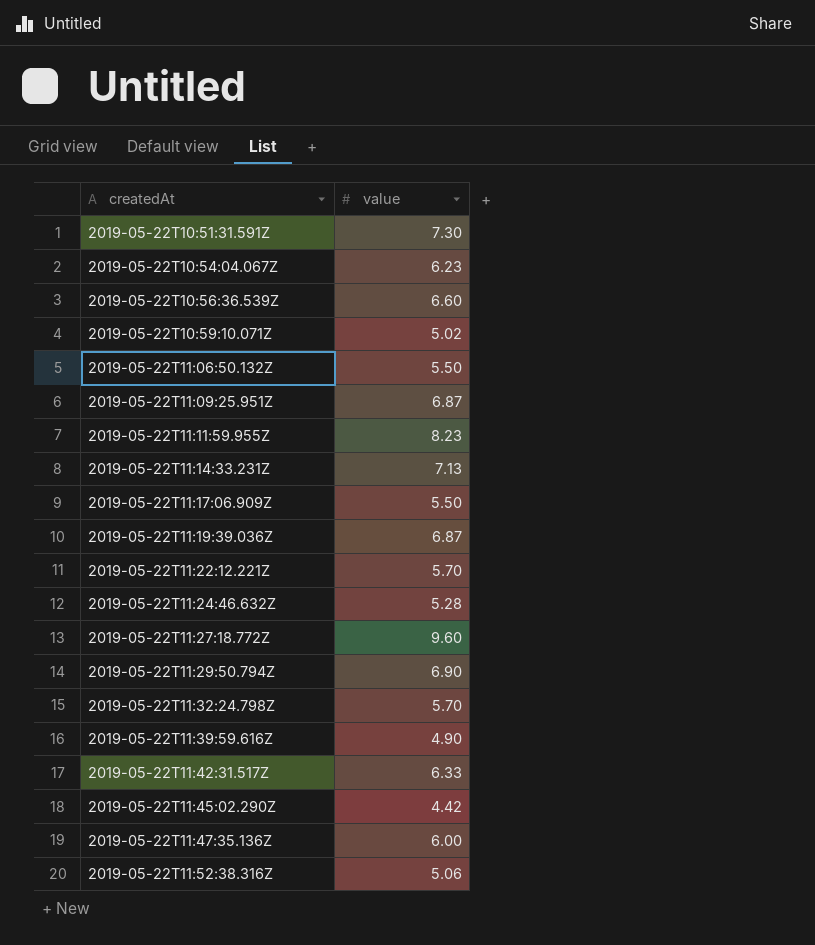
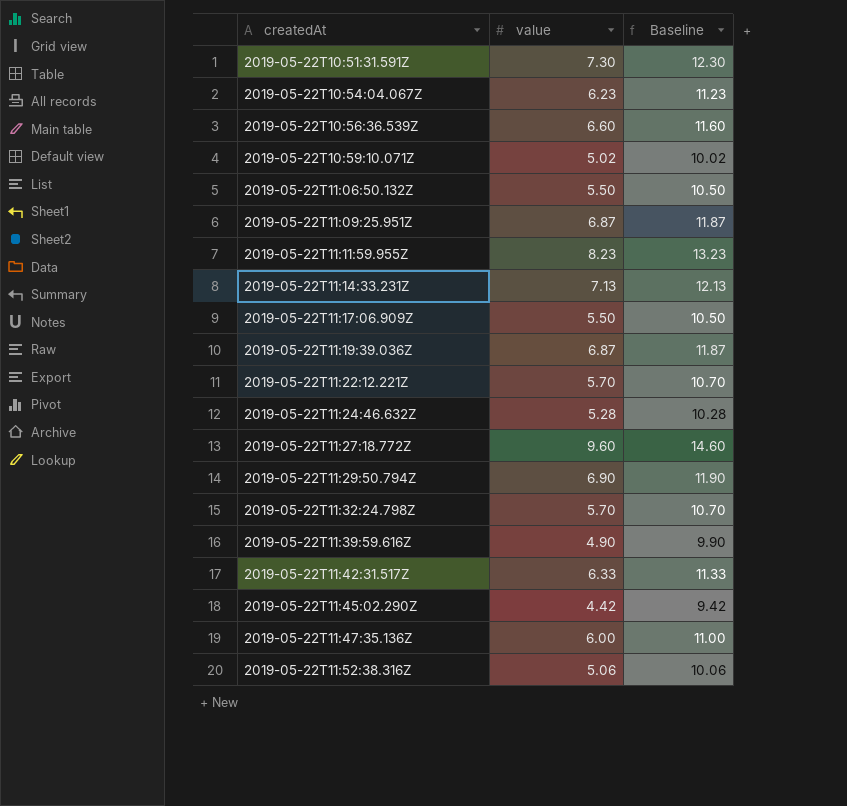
column Baseline | formula: none -> [value] + 5

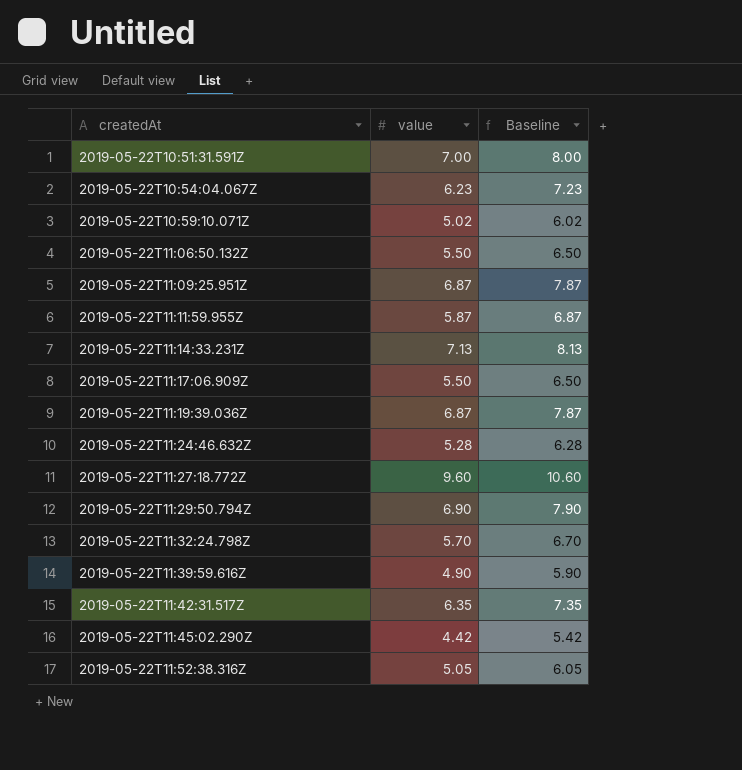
column Baseline | formula: [value] + 5 -> [value] + 1
row 2019-05-22T10:56:36.539Z: 6.60 | 11.60 -> none
row 2019-05-22T11:22:12.221Z: 5.70 | 10.70 -> none
row 2019-05-22T11:47:35.136Z: 6.00 | 11.00 -> none
2019-05-22T10:51:31.591Z | value: 7.30 -> 7.00
2019-05-22T11:11:59.955Z | value: 8.23 -> 5.87
2019-05-22T11:42:31.517Z | value: 6.33 -> 6.35
2019-05-22T11:52:38.316Z | value: 5.06 -> 5.05

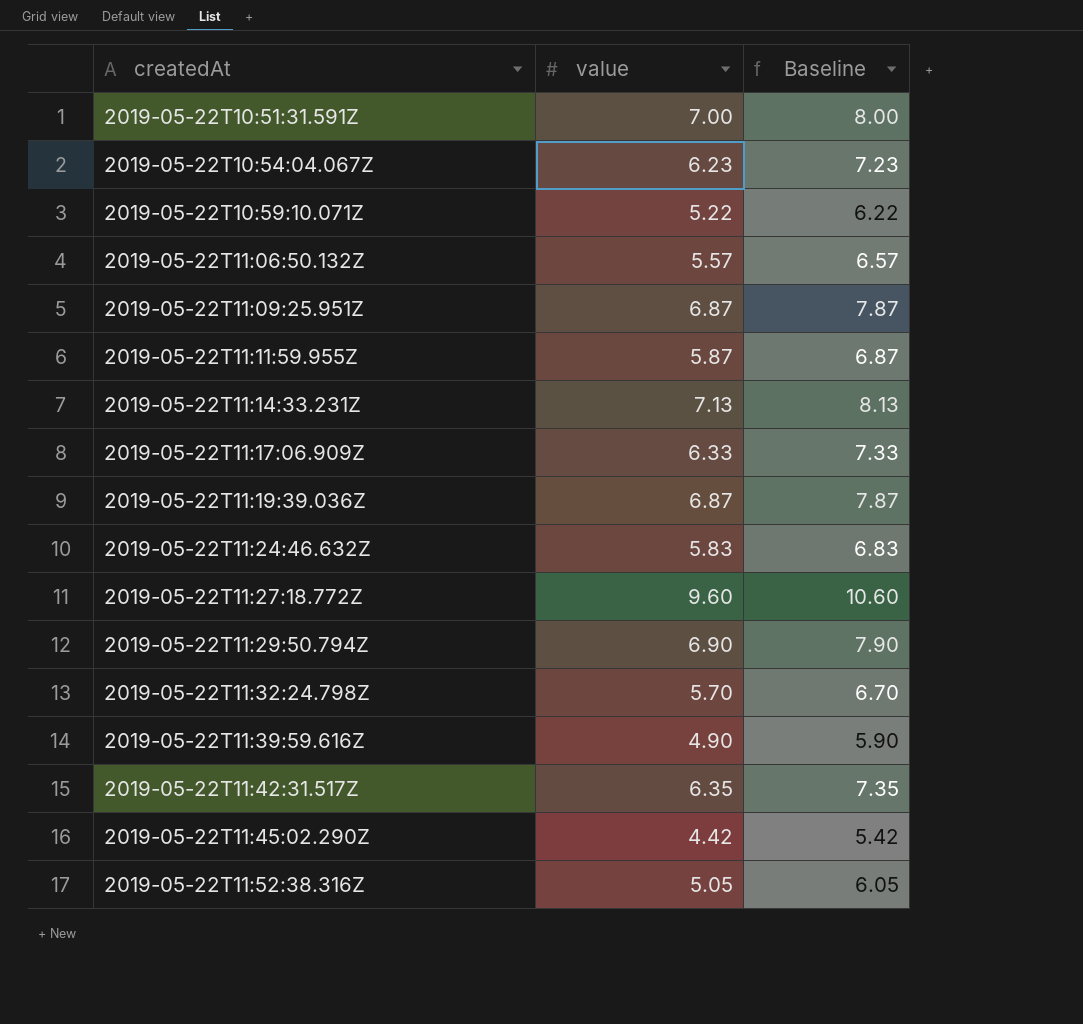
2019-05-22T10:59:10.071Z | value: 5.02 -> 5.22
2019-05-22T10:59:10.071Z | Baseline: 6.02 -> 6.22
2019-05-22T11:06:50.132Z | value: 5.50 -> 5.57
2019-05-22T11:06:50.132Z | Baseline: 6.50 -> 6.57
2019-05-22T11:17:06.909Z | value: 5.50 -> 6.33
2019-05-22T11:17:06.909Z | Baseline: 6.50 -> 7.33
2019-05-22T11:24:46.632Z | value: 5.28 -> 5.83
2019-05-22T11:24:46.632Z | Baseline: 6.28 -> 6.83

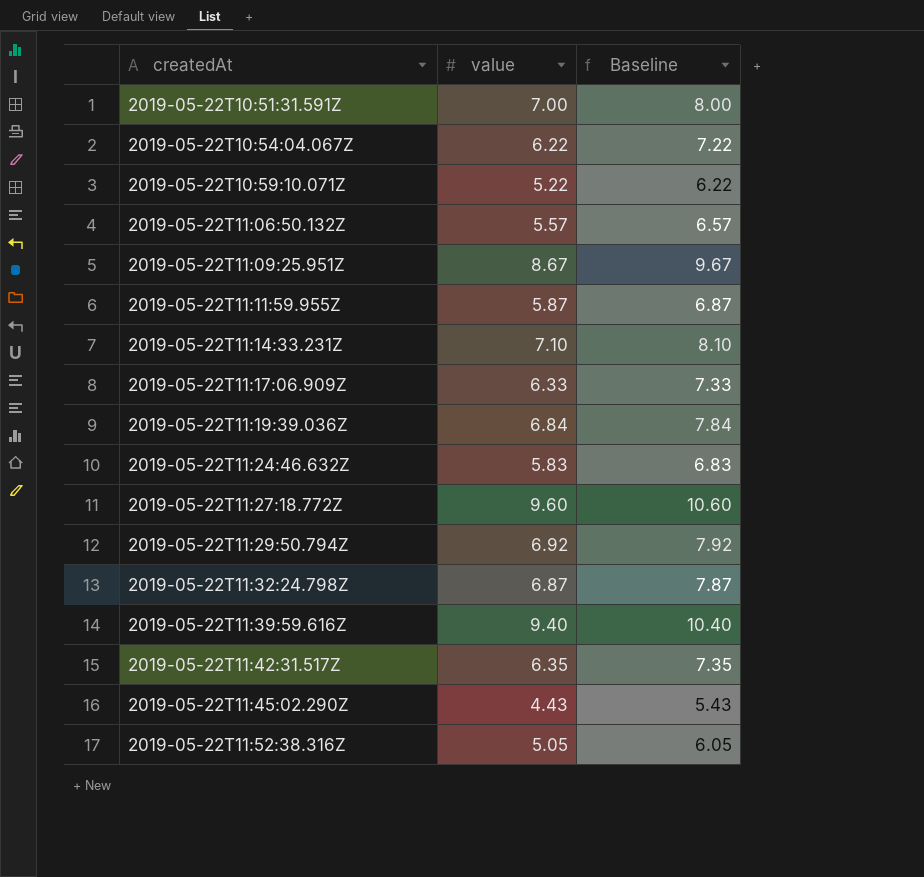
2019-05-22T10:54:04.067Z | value: 6.23 -> 6.22
2019-05-22T10:54:04.067Z | Baseline: 7.23 -> 7.22
2019-05-22T11:09:25.951Z | value: 6.87 -> 8.67
2019-05-22T11:09:25.951Z | Baseline: 7.87 -> 9.67
2019-05-22T11:14:33.231Z | value: 7.13 -> 7.10
2019-05-22T11:14:33.231Z | Baseline: 8.13 -> 8.10
2019-05-22T11:19:39.036Z | value: 6.87 -> 6.84
2019-05-22T11:19:39.036Z | Baseline: 7.87 -> 7.84
2019-05-22T11:29:50.794Z | value: 6.90 -> 6.92
2019-05-22T11:29:50.794Z | Baseline: 7.90 -> 7.92
2019-05-22T11:32:24.798Z | value: 5.70 -> 6.87
2019-05-22T11:32:24.798Z | Baseline: 6.70 -> 7.87
2019-05-22T11:39:59.616Z | value: 4.90 -> 9.40
2019-05-22T11:39:59.616Z | Baseline: 5.90 -> 10.40
2019-05-22T11:45:02.290Z | value: 4.42 -> 4.43
2019-05-22T11:45:02.290Z | Baseline: 5.42 -> 5.43

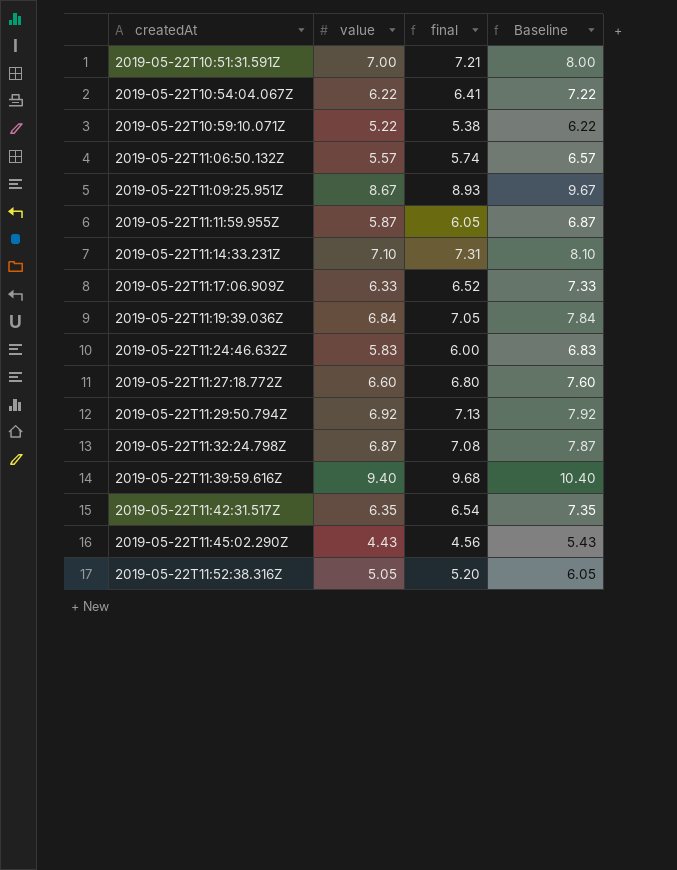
column final | formula: none -> [value] * 1.03
2019-05-22T11:27:18.772Z | value: 9.60 -> 6.60
2019-05-22T11:27:18.772Z | Baseline: 10.60 -> 7.60

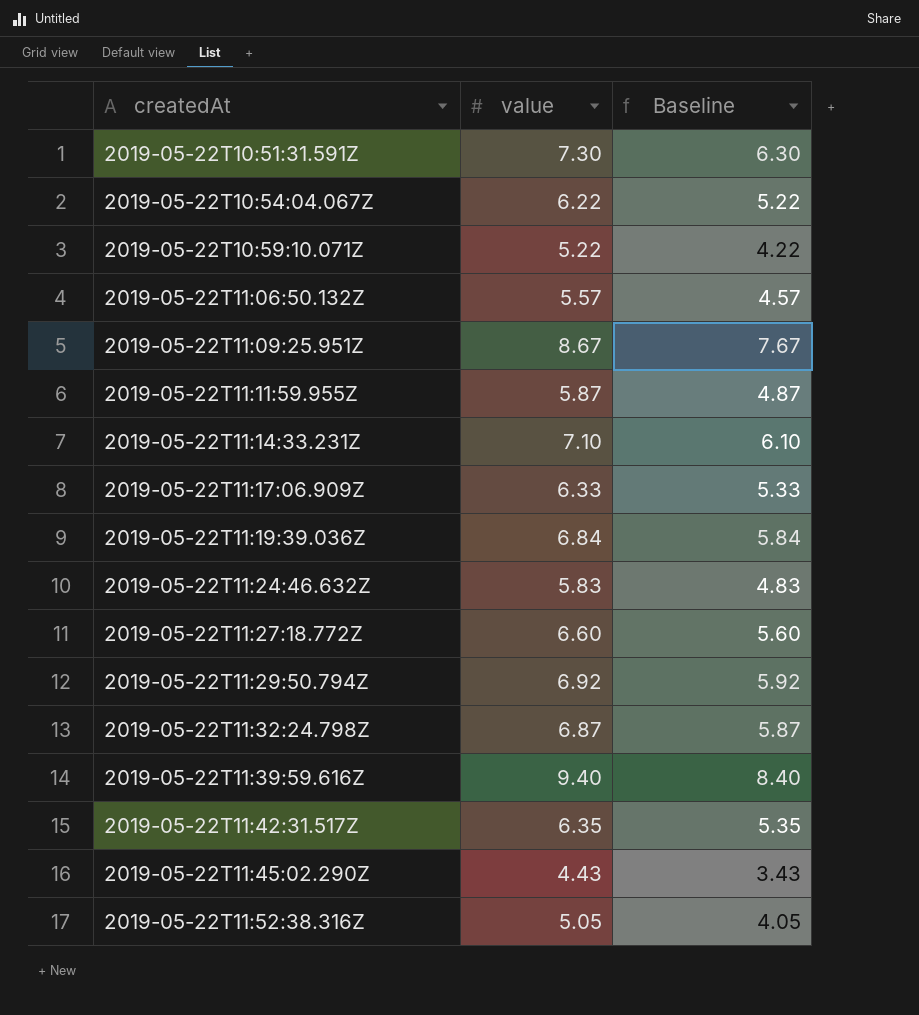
column final | formula: [value] * 1.03 -> none
column Baseline | formula: [value] + 1 -> [value] - 1
2019-05-22T10:51:31.591Z | value: 7.00 -> 7.30

